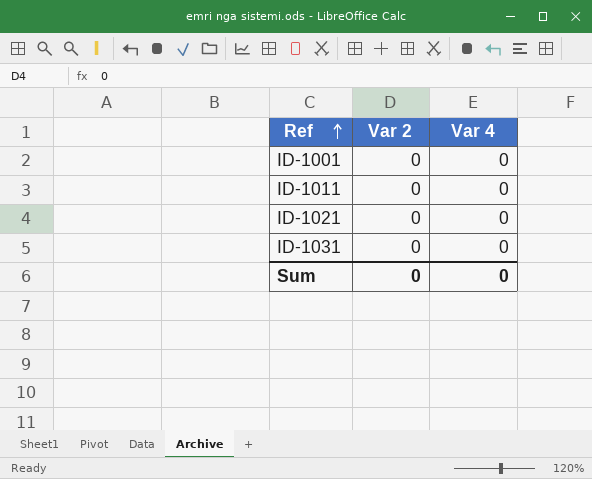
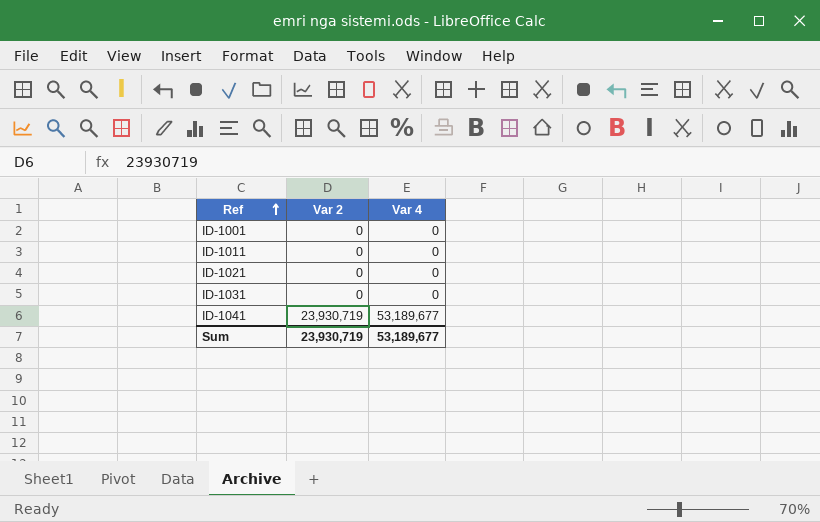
row ID-1041: none -> 23,930,719 | 53,189,677
Sum | Var 2: 0 -> 23,930,719
Sum | Var 4: 0 -> 53,189,677

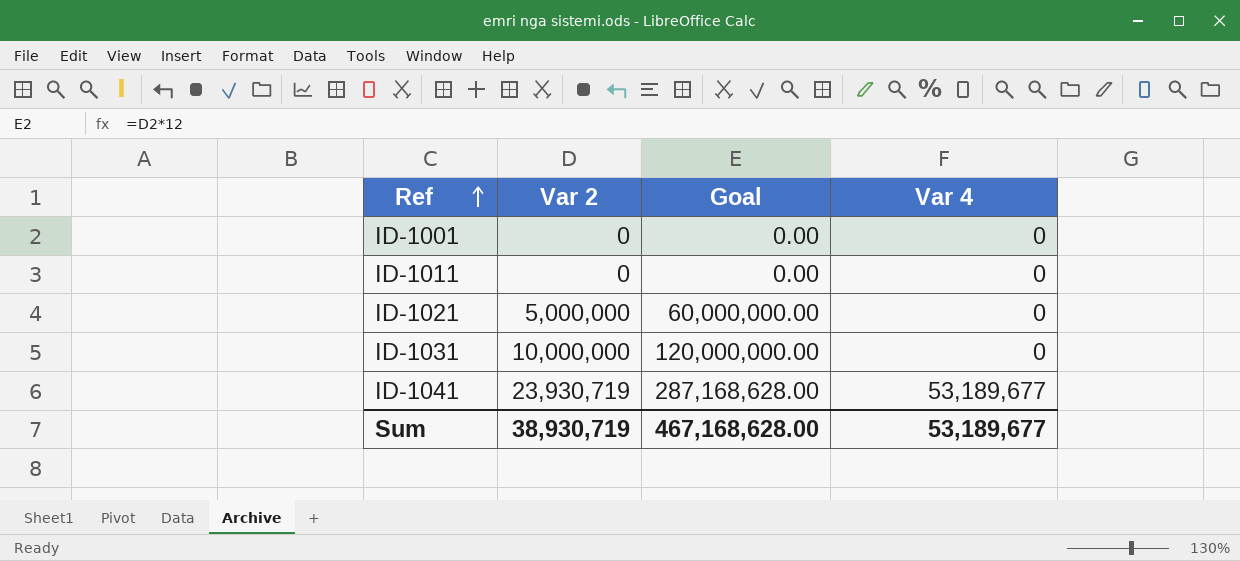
column Goal | formula: none -> [Var 2] * 12
ID-1021 | Var 2: 0 -> 5,000,000
ID-1031 | Var 2: 0 -> 10,000,000
Sum | Var 2: 23,930,719 -> 38,930,719

